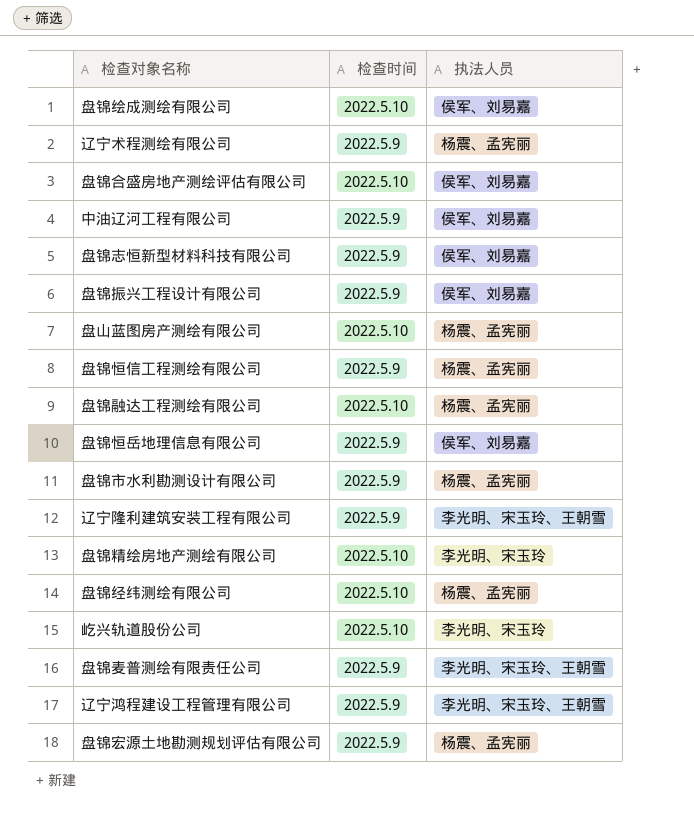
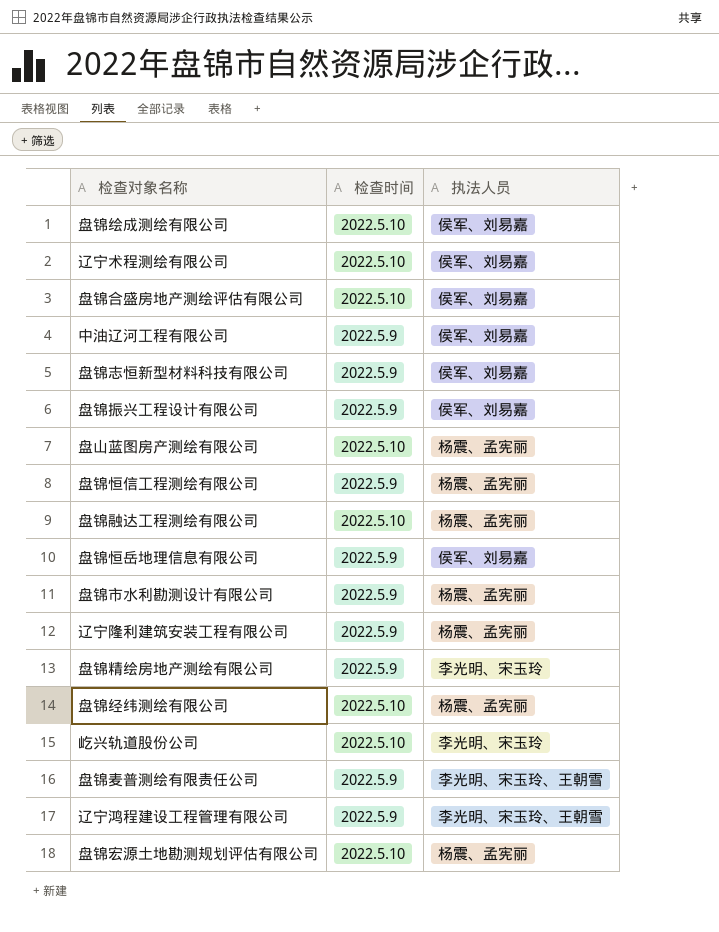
辽宁术程测绘有限公司 | 检查时间: 2022.5.9 -> 2022.5.10
辽宁术程测绘有限公司 | 执法人员: 杨震、孟宪丽 -> 侯军、刘易嘉
辽宁隆利建筑安装工程有限公司 | 执法人员: 李光明、宋玉玲、王朝雪 -> 杨震、孟宪丽
盘锦精绘房地产测绘有限公司 | 检查时间: 2022.5.10 -> 2022.5.9
盘锦宏源土地勘测规划评估有限公司 | 检查时间: 2022.5.9 -> 2022.5.10

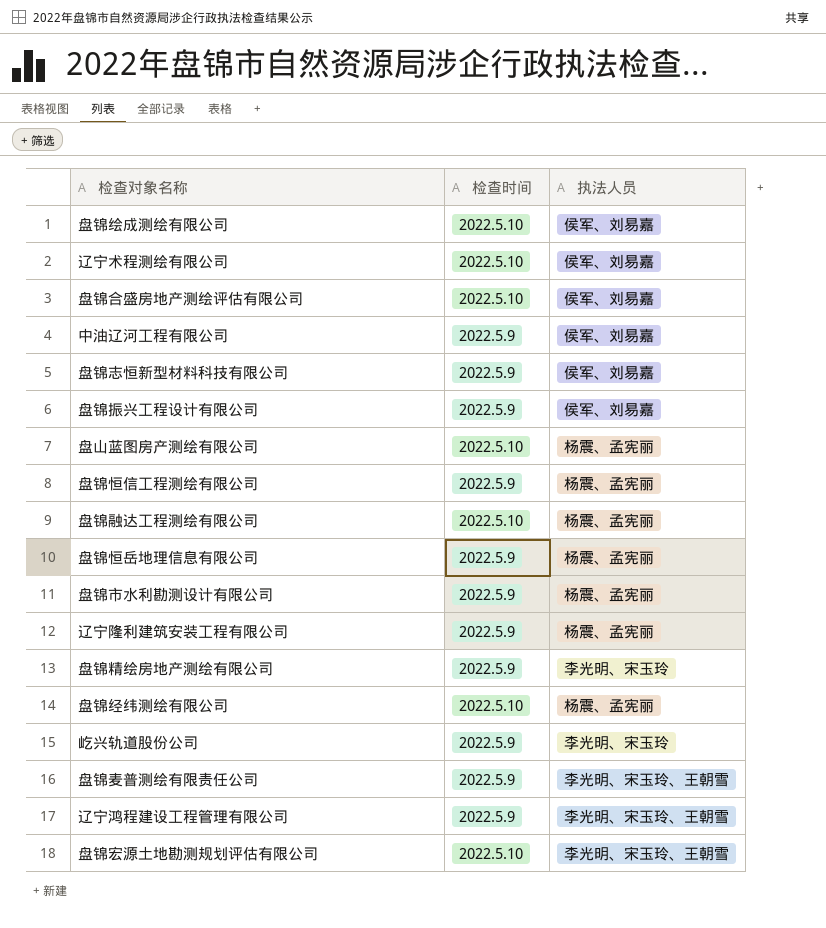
盘锦恒岳地理信息有限公司 | 执法人员: 侯军、刘易嘉 -> 杨震、孟宪丽
屹兴轨道股份公司 | 检查时间: 2022.5.10 -> 2022.5.9
盘锦宏源土地勘测规划评估有限公司 | 执法人员: 杨震、孟宪丽 -> 李光明、宋玉玲、王朝雪

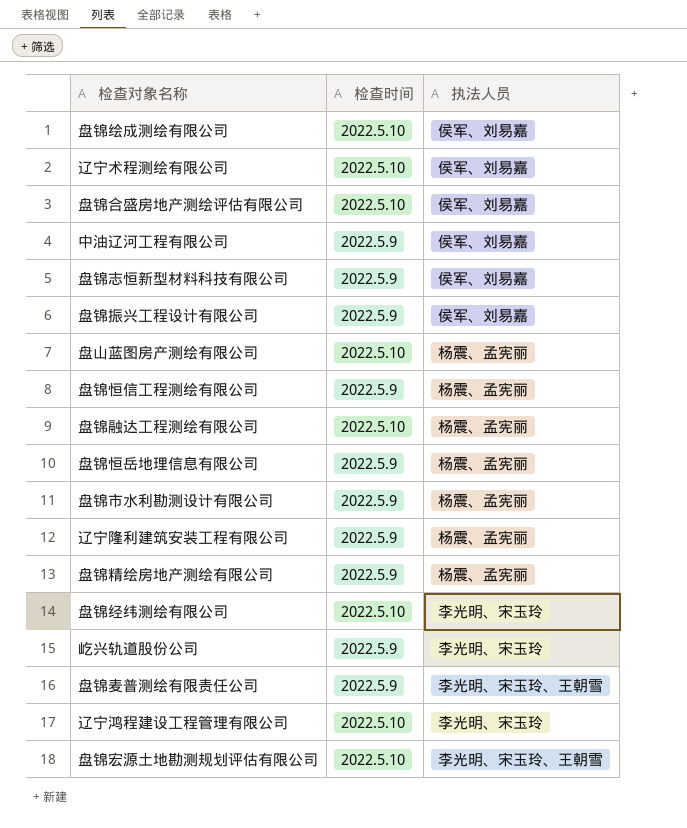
盘锦精绘房地产测绘有限公司 | 执法人员: 李光明、宋玉玲 -> 杨震、孟宪丽
盘锦经纬测绘有限公司 | 执法人员: 杨震、孟宪丽 -> 李光明、宋玉玲
辽宁鸿程建设工程管理有限公司 | 检查时间: 2022.5.9 -> 2022.5.10
辽宁鸿程建设工程管理有限公司 | 执法人员: 李光明、宋玉玲、王朝雪 -> 李光明、宋玉玲

